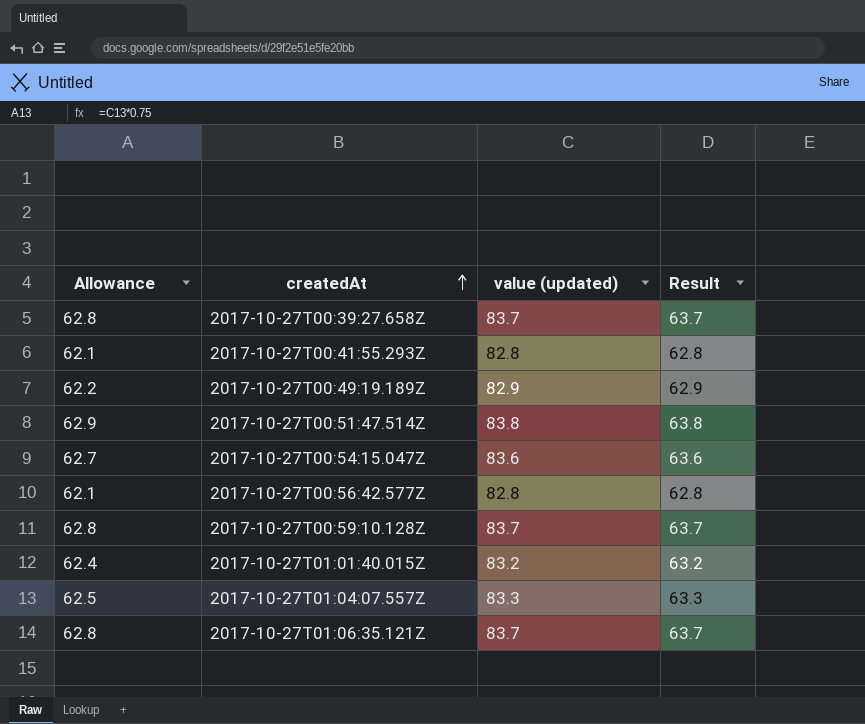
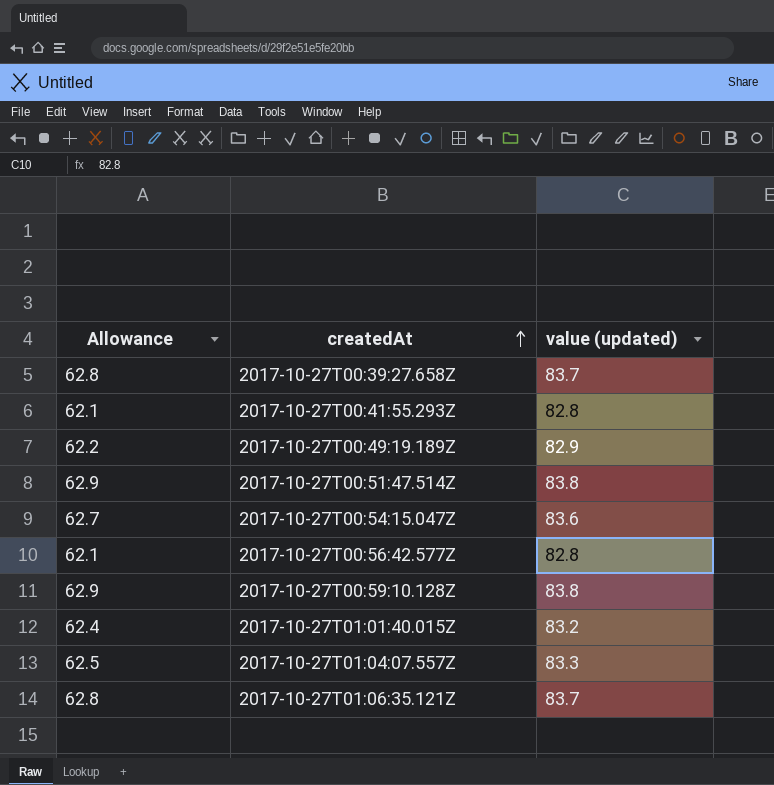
column Result | formula: [value (updated)] - 20 -> none
2017-10-27T00:59:10.128Z | Allowance: 62.8 -> 62.9
2017-10-27T00:59:10.128Z | value (updated): 83.7 -> 83.8

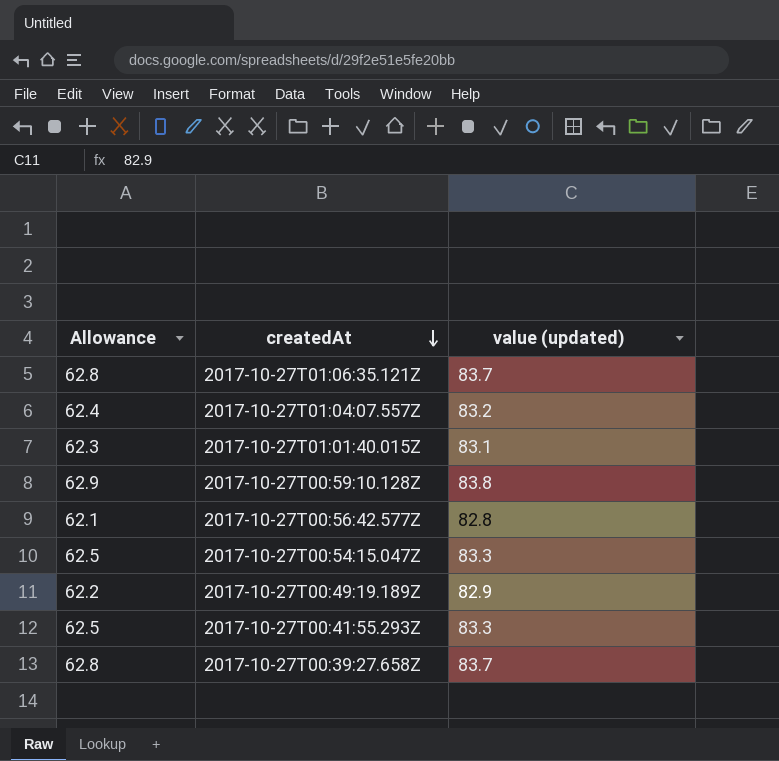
row order: createdAt ascending -> createdAt descending
row 2017-10-27T00:51:47.514Z: 62.9 | 83.8 -> none
2017-10-27T01:04:07.557Z | Allowance: 62.5 -> 62.4
2017-10-27T01:04:07.557Z | value (updated): 83.3 -> 83.2
2017-10-27T01:01:40.015Z | Allowance: 62.4 -> 62.3
2017-10-27T01:01:40.015Z | value (updated): 83.2 -> 83.1
2017-10-27T00:54:15.047Z | Allowance: 62.7 -> 62.5
2017-10-27T00:54:15.047Z | value (updated): 83.6 -> 83.3
2017-10-27T00:41:55.293Z | Allowance: 62.1 -> 62.5
2017-10-27T00:41:55.293Z | value (updated): 82.8 -> 83.3

